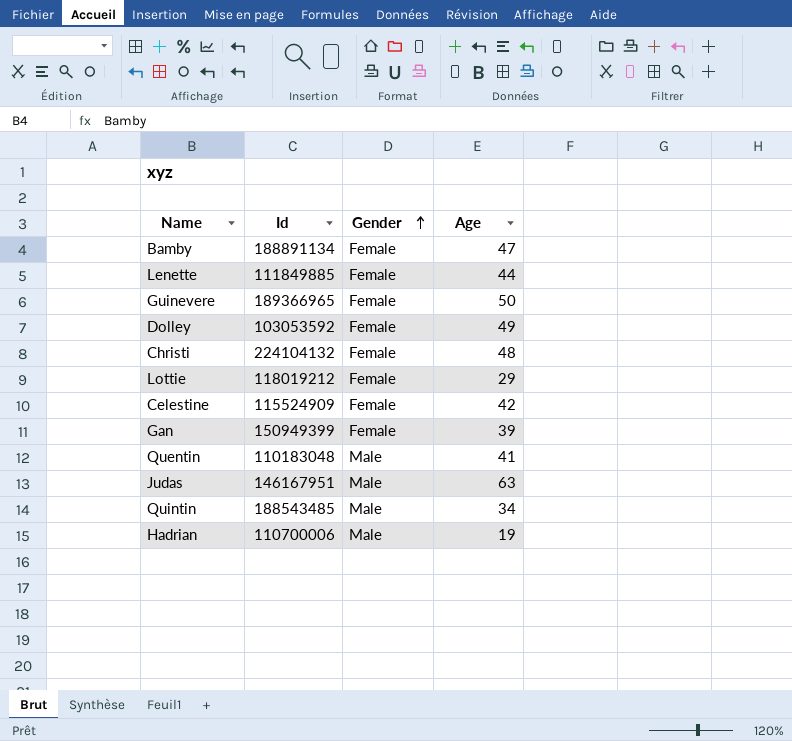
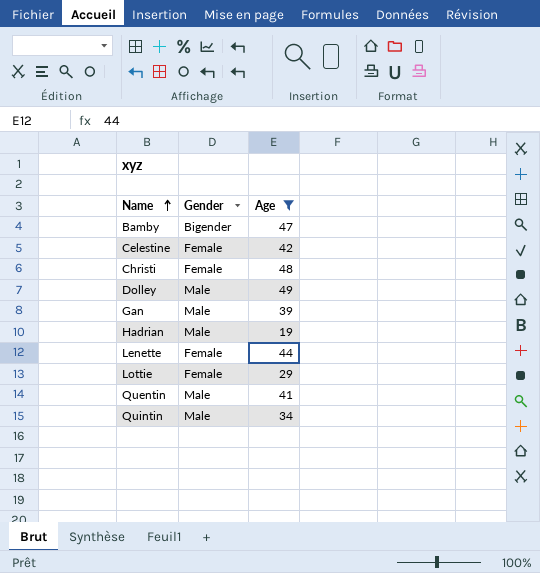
filter: none -> Age <= 49
row order: Gender ascending -> Name ascending
column Id | position: 2 -> none
Bamby | Gender: Female -> Bigender
Dolley | Gender: Female -> Male
Gan | Gender: Female -> Male

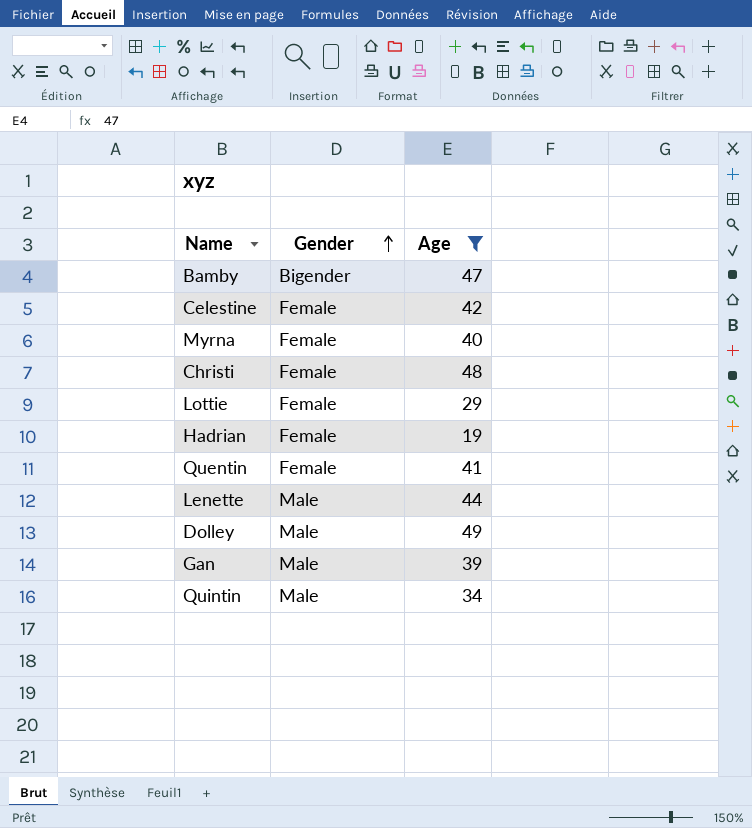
row order: Name ascending -> Gender ascending
row Myrna: none -> Female | 40
Hadrian | Gender: Male -> Female
Quentin | Gender: Male -> Female
Lenette | Gender: Female -> Male

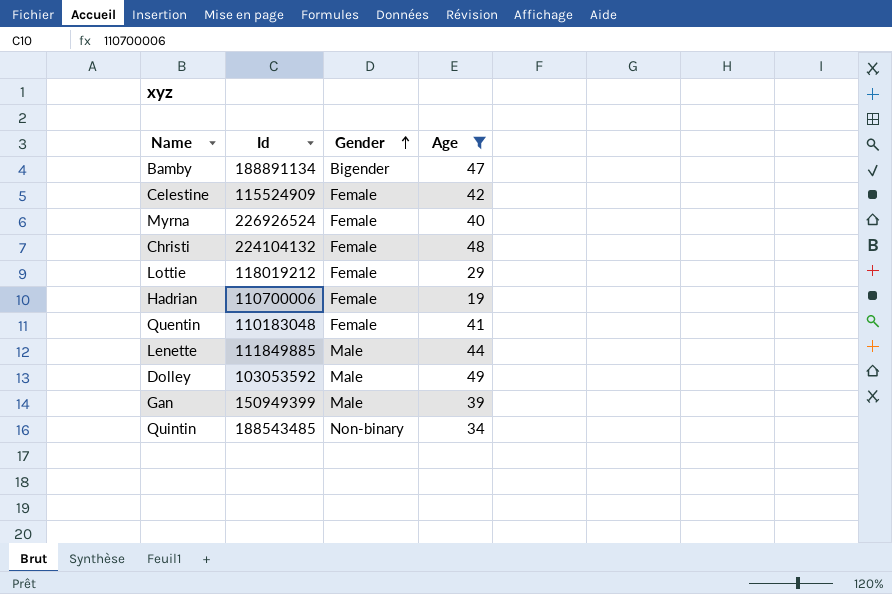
column Id | position: none -> 2
Quintin | Gender: Male -> Non-binary

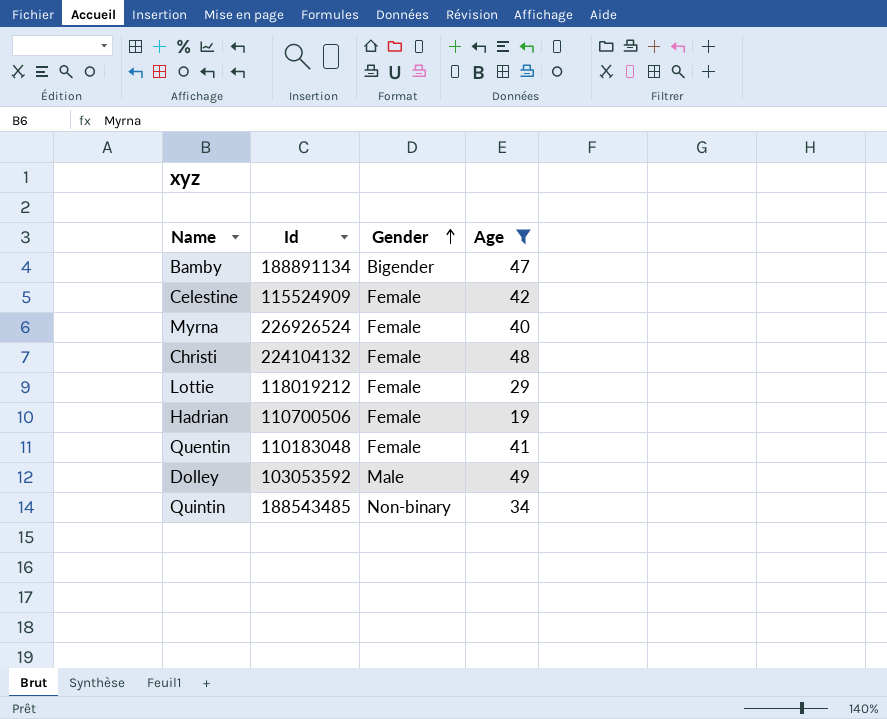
row Lenette: 111849885 | Male | 44 -> none
row Gan: 150949399 | Male | 39 -> none
Hadrian | Id: 110700006 -> 110700506

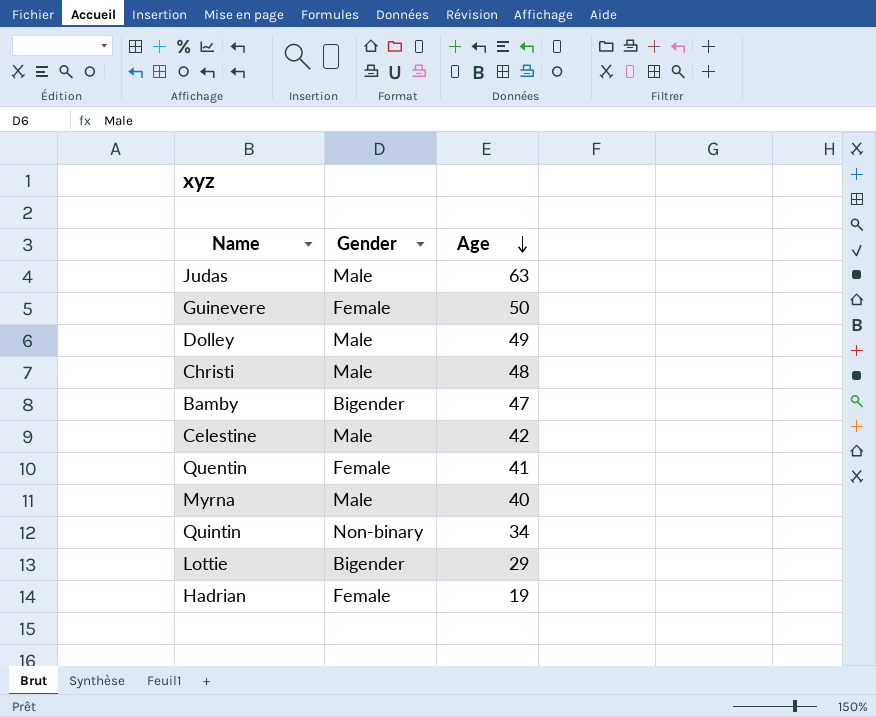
filter: Age <= 49 -> none
row order: Gender ascending -> Age descending
column Id | position: 2 -> none
Christi | Gender: Female -> Male
Celestine | Gender: Female -> Male
Myrna | Gender: Female -> Male
Lottie | Gender: Female -> Bigender

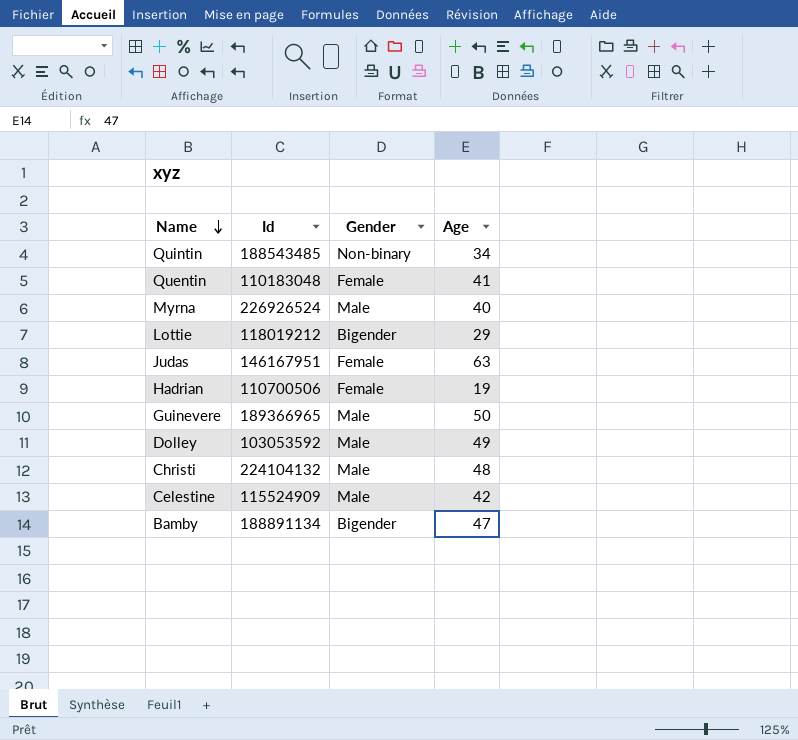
row order: Age descending -> Name descending
column Id | position: none -> 2
Judas | Gender: Male -> Female
Guinevere | Gender: Female -> Male

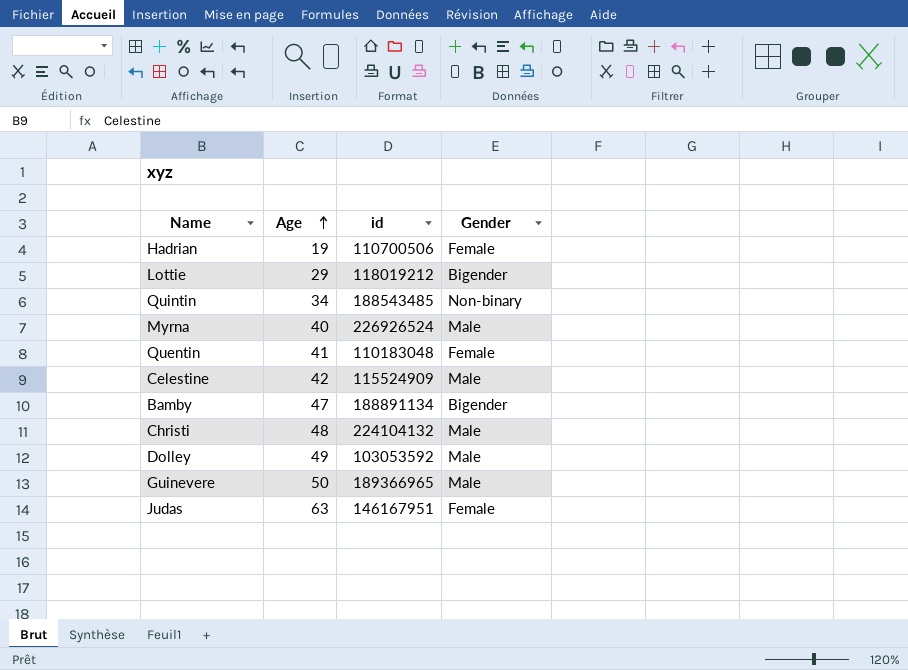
row order: Name descending -> Age ascending
column Age | position: 4 -> 2
column name: Id -> id

